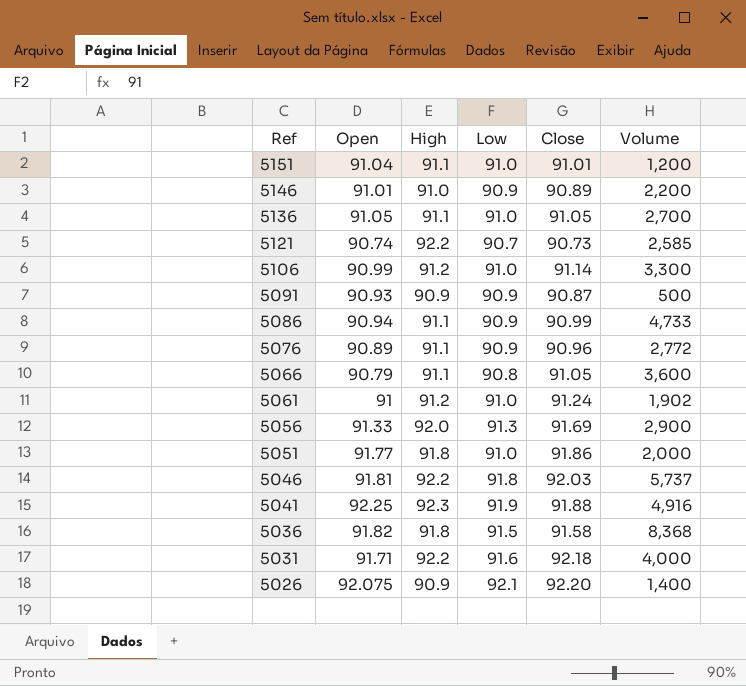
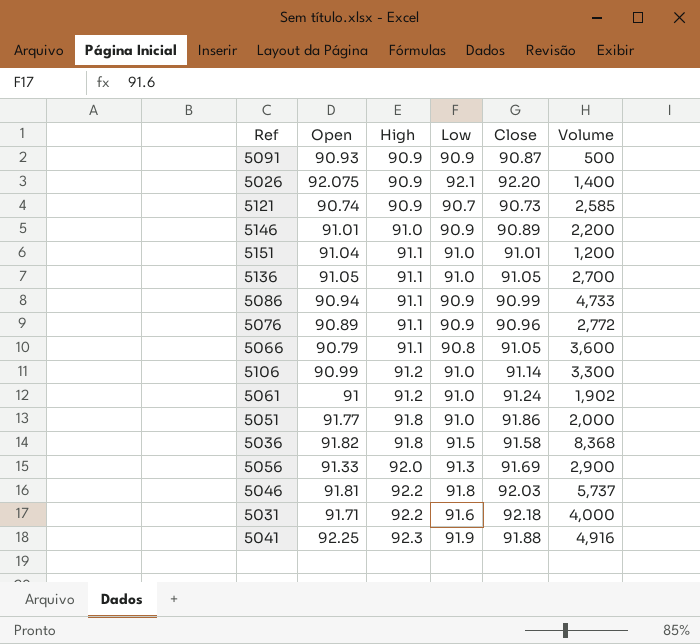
row order: Ref descending -> High ascending
5121 | High: 92.2 -> 90.9

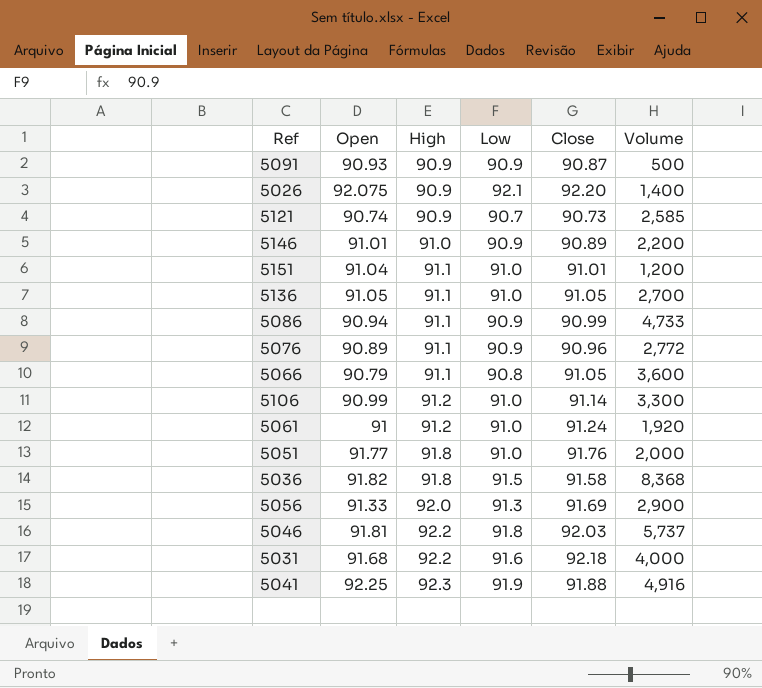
5061 | Volume: 1,902 -> 1,920
5051 | Close: 91.86 -> 91.76
5031 | Open: 91.71 -> 91.68

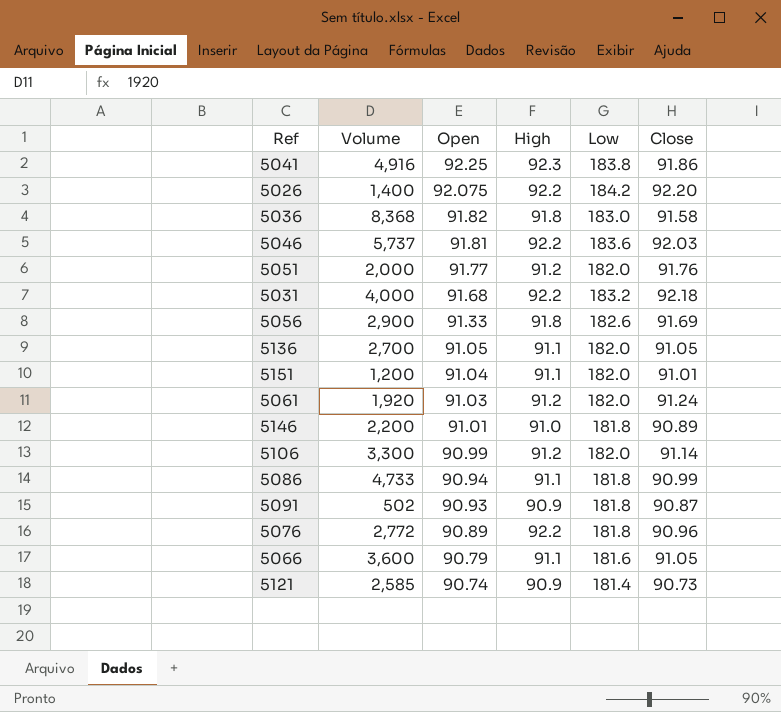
row order: High ascending -> Open descending
column Volume | position: 6 -> 2
5041 | Low: 91.9 -> 183.8
5041 | Close: 91.88 -> 91.86
5026 | High: 90.9 -> 92.2
5026 | Low: 92.1 -> 184.2
5036 | Low: 91.5 -> 183.0
5046 | Low: 91.8 -> 183.6
5051 | High: 91.8 -> 91.2
5051 | Low: 91.0 -> 182.0
5031 | Low: 91.6 -> 183.2
5056 | High: 92.0 -> 91.8
5056 | Low: 91.3 -> 182.6
5136 | Low: 91.0 -> 182.0
5151 | Low: 91.0 -> 182.0
5061 | Open: 91 -> 91.03
5061 | Low: 91.0 -> 182.0
5146 | Low: 90.9 -> 181.8
5106 | Low: 91.0 -> 182.0
5086 | Low: 90.9 -> 181.8
5091 | Volume: 500 -> 502
5091 | Low: 90.9 -> 181.8
5076 | High: 91.1 -> 92.2
5076 | Low: 90.9 -> 181.8
5066 | Low: 90.8 -> 181.6
5121 | Low: 90.7 -> 181.4

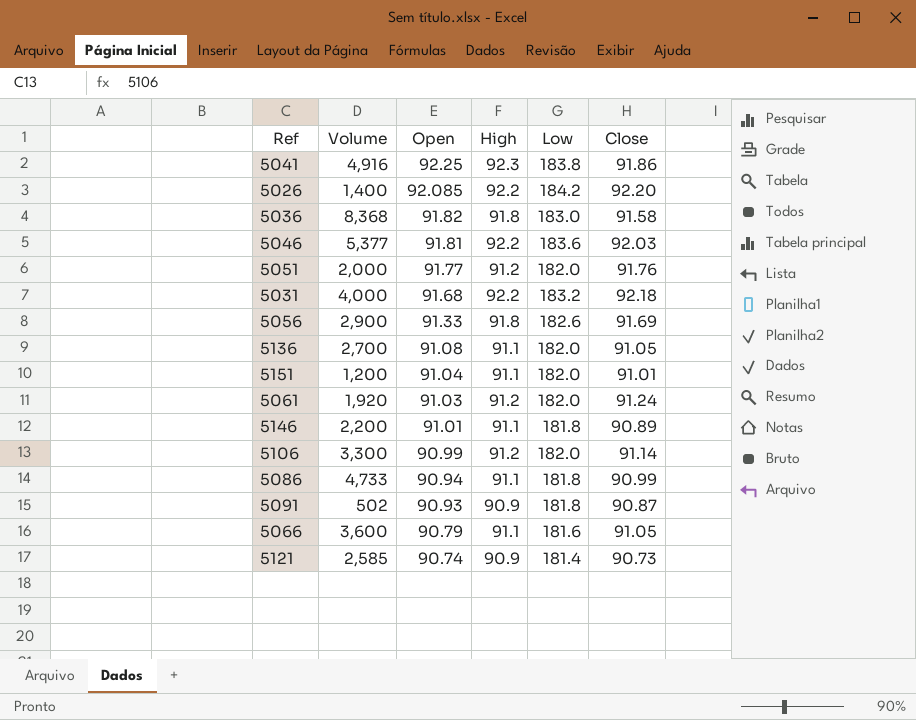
row 5076: 2,772 | 90.89 | 92.2 | 181.8 | 90.96 -> none
5026 | Open: 92.075 -> 92.085
5046 | Volume: 5,737 -> 5,377
5136 | Open: 91.05 -> 91.08
5146 | High: 91.0 -> 91.1

